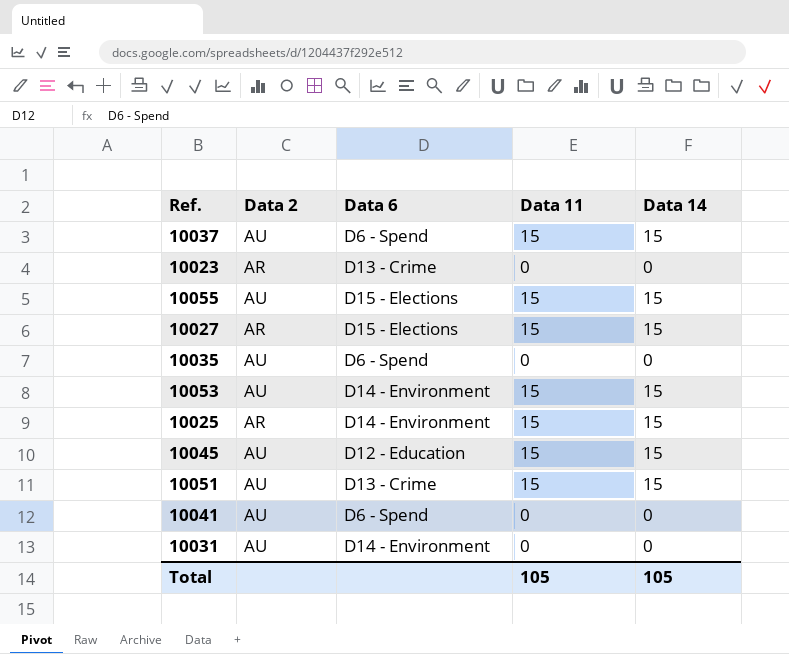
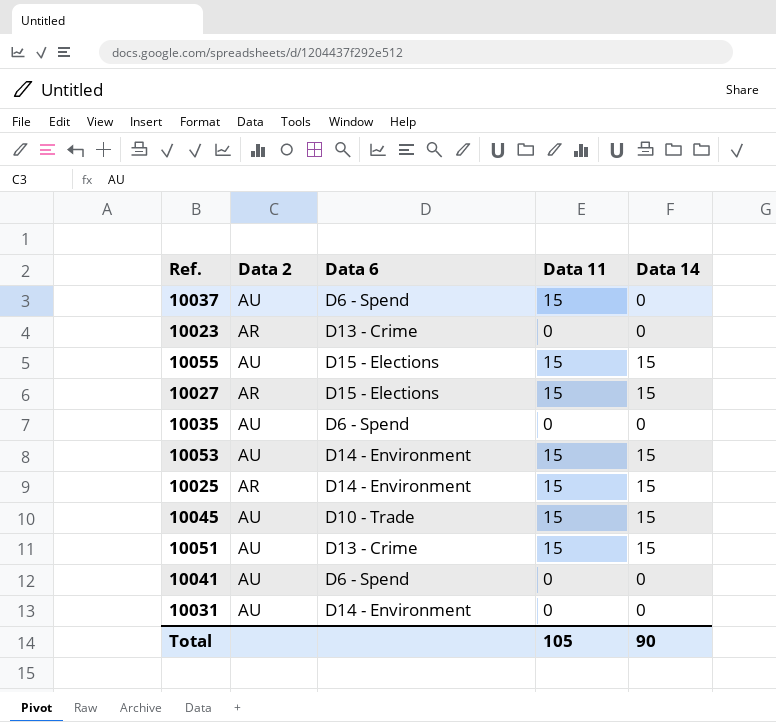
10037 | Data 14: 15 -> 0
10045 | Data 6: D12 - Education -> D10 - Trade
Total | Data 14: 105 -> 90

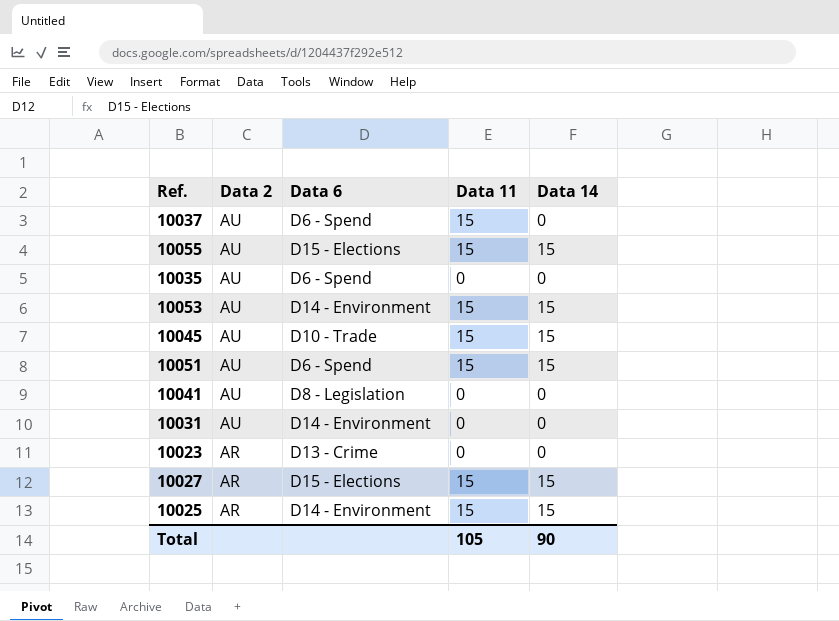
row order: none -> Data 2 descending
10051 | Data 6: D13 - Crime -> D6 - Spend
10041 | Data 6: D6 - Spend -> D8 - Legislation

